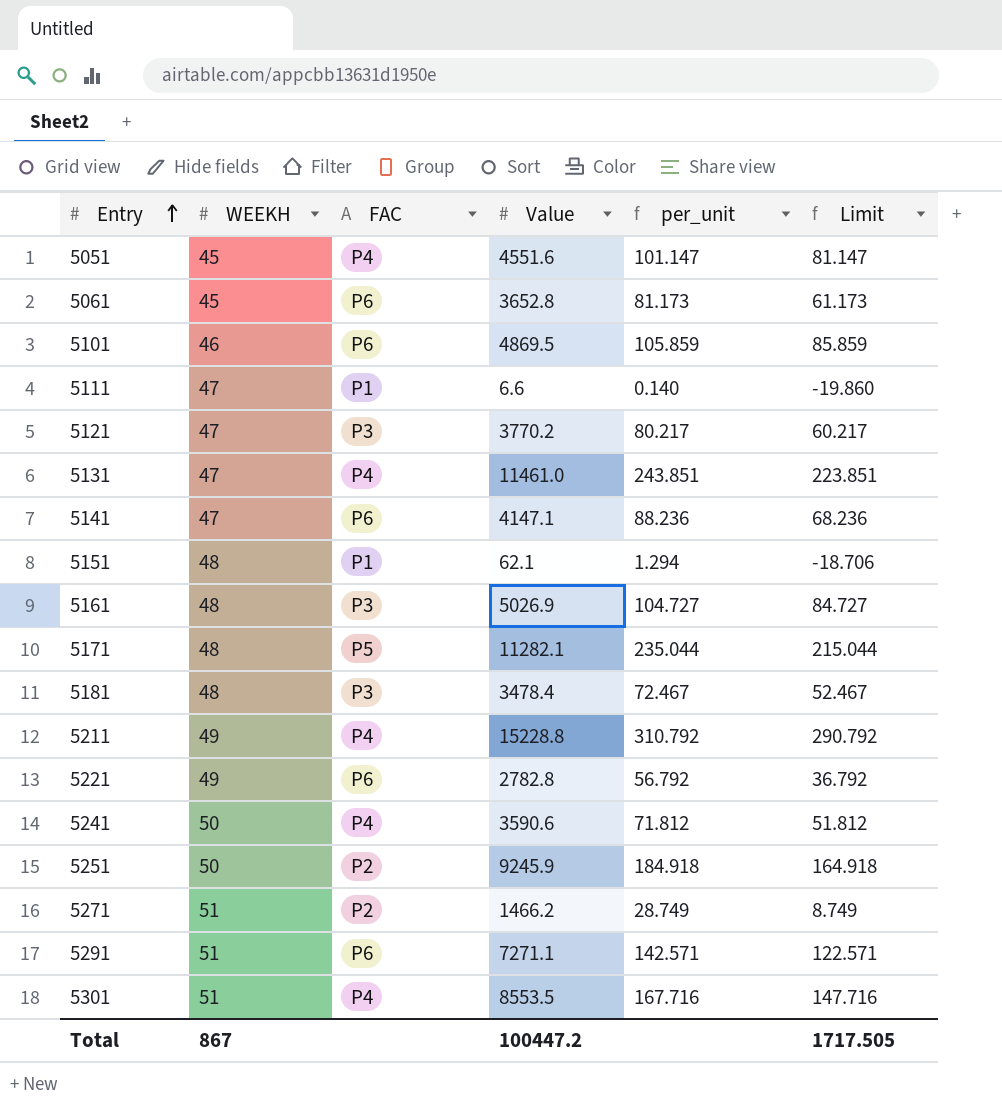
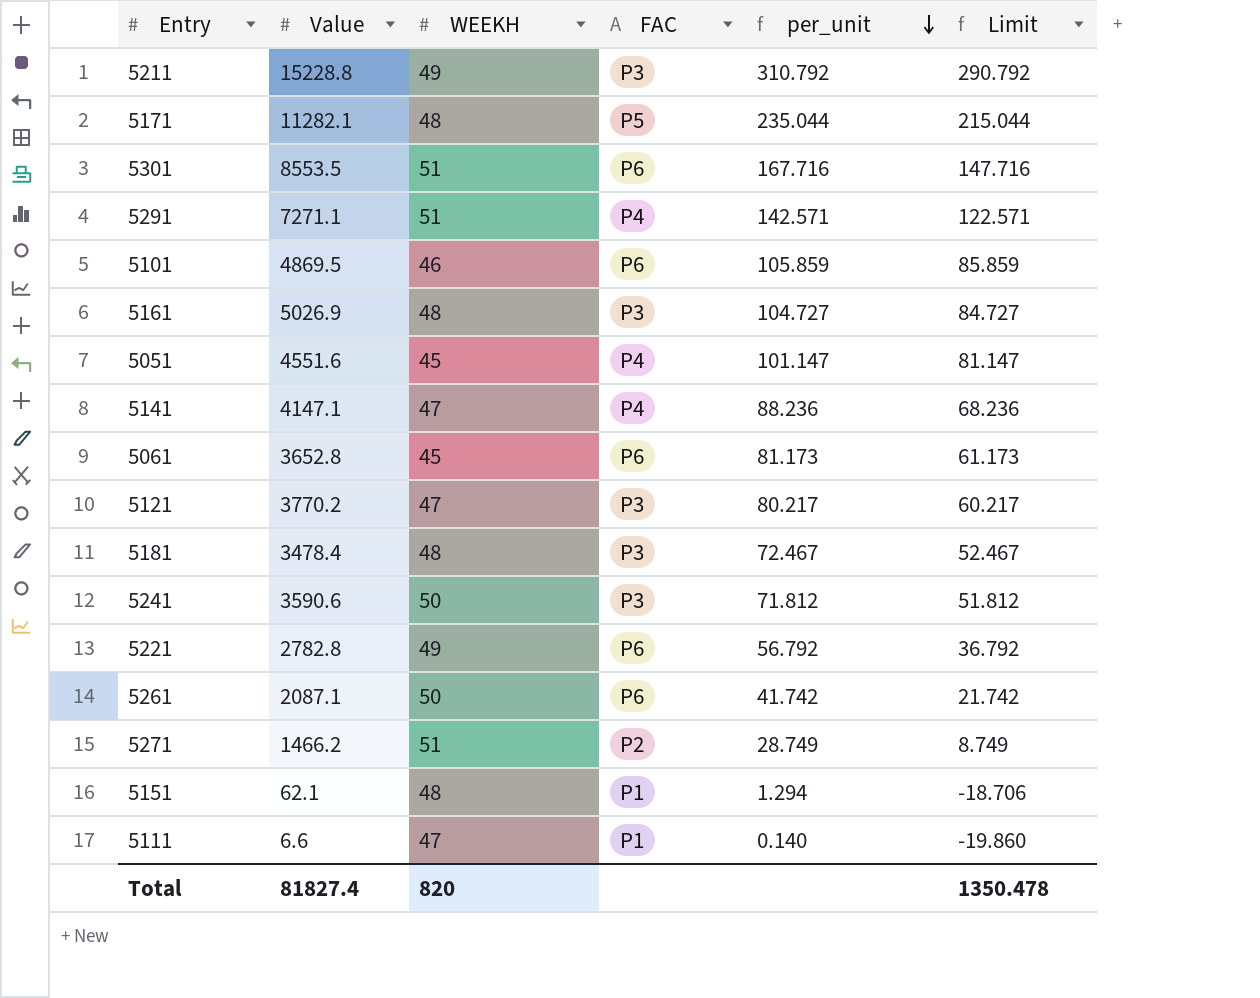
row order: Entry ascending -> per_unit descending
column Value | position: 4 -> 2
row 5131: 47 | P4 | 11461.0 | 243.851 | 223.851 -> none
row 5251: 50 | P2 | 9245.9 | 184.918 | 164.918 -> none
5211 | FAC: P4 -> P3
5301 | FAC: P4 -> P6
5291 | FAC: P6 -> P4
5141 | FAC: P6 -> P4
5241 | FAC: P4 -> P3
row 5261: none -> 2087.1 | 50 | P6 | 41.742 | 21.742
Total | Value: 100447.2 -> 81827.4
Total | WEEKH: 867 -> 820
Total | Limit: 1717.505 -> 1350.478

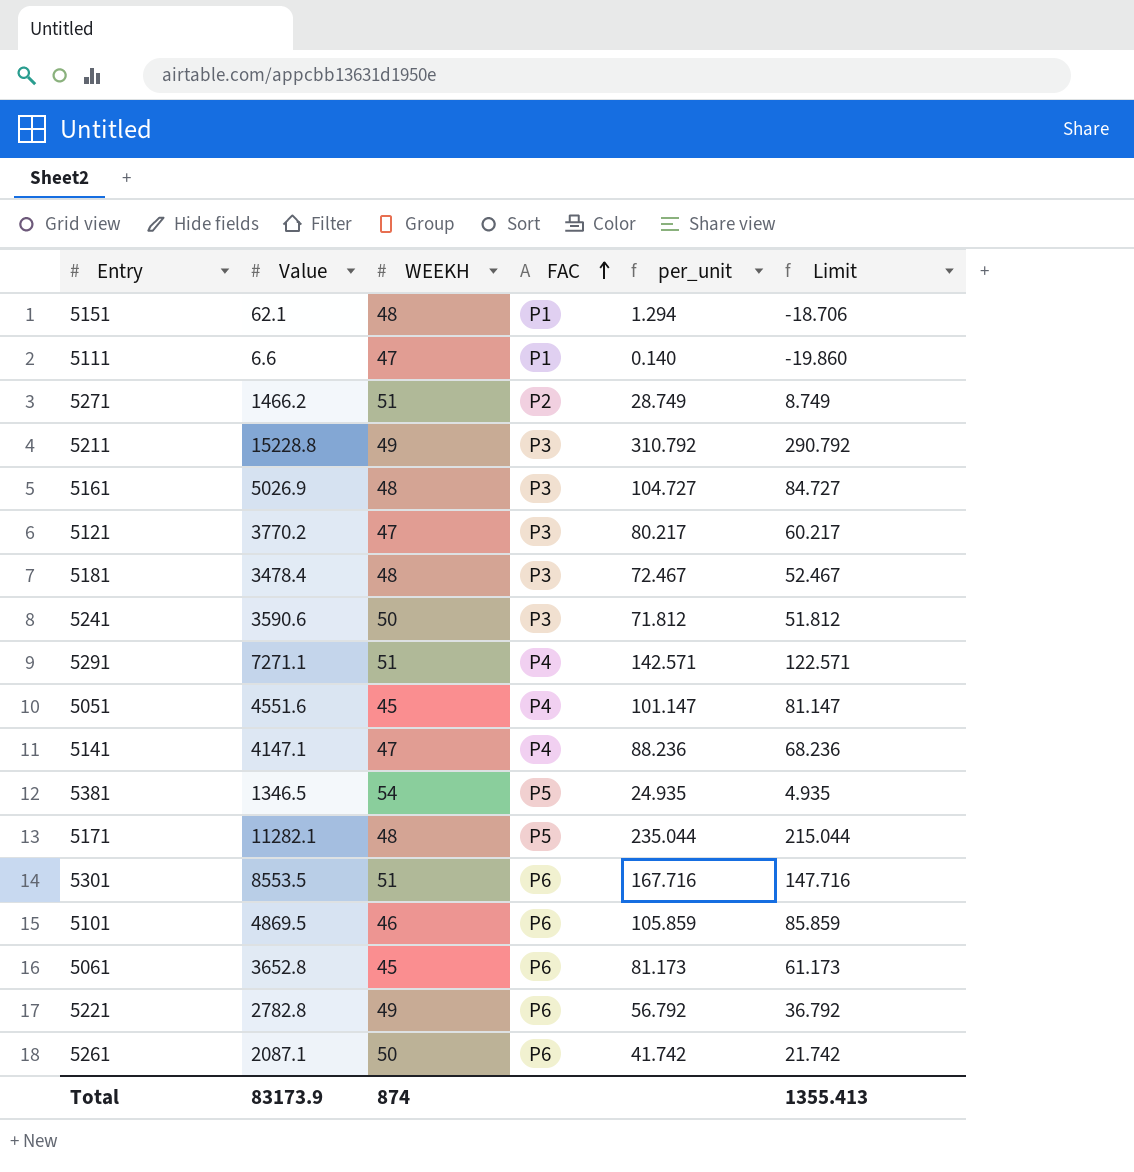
row order: per_unit descending -> FAC ascending
row 5381: none -> 1346.5 | 54 | P5 | 24.935 | 4.935
Total | Value: 81827.4 -> 83173.9
Total | WEEKH: 820 -> 874
Total | Limit: 1350.478 -> 1355.413

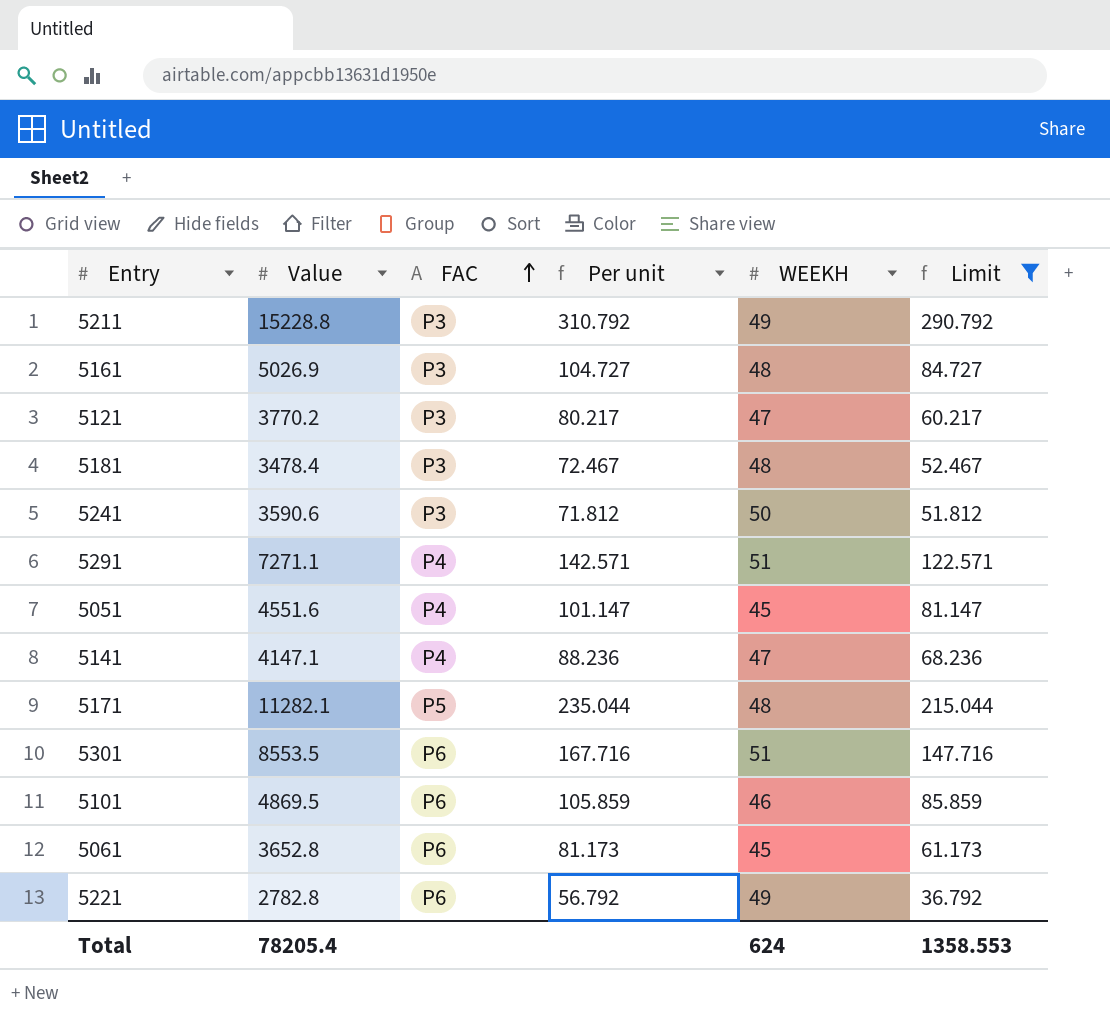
filter: none -> Limit >= 36.792
column name: per_unit -> Per unit
column WEEKH | position: 3 -> 5
Total | Value: 83173.9 -> 78205.4
Total | WEEKH: 874 -> 624
Total | Limit: 1355.413 -> 1358.553

